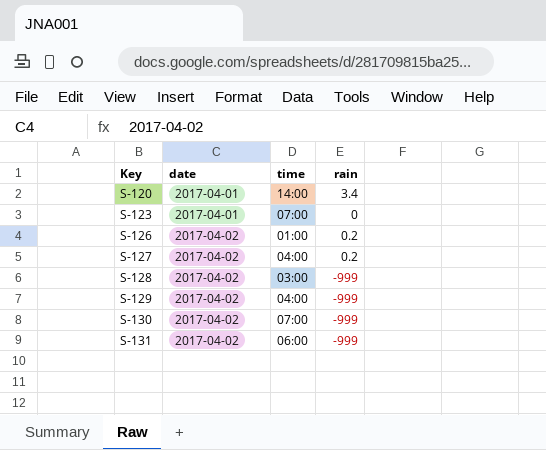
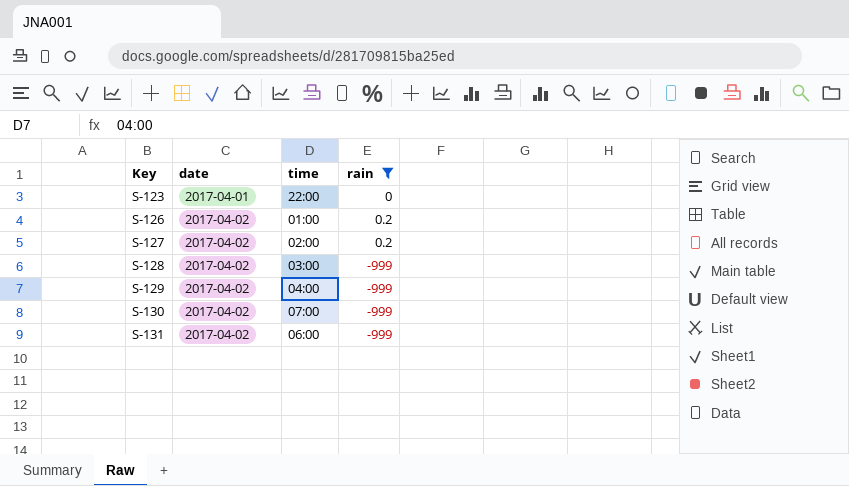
filter: none -> rain != 3.4
S-123 | time: 07:00 -> 22:00
S-127 | time: 04:00 -> 02:00

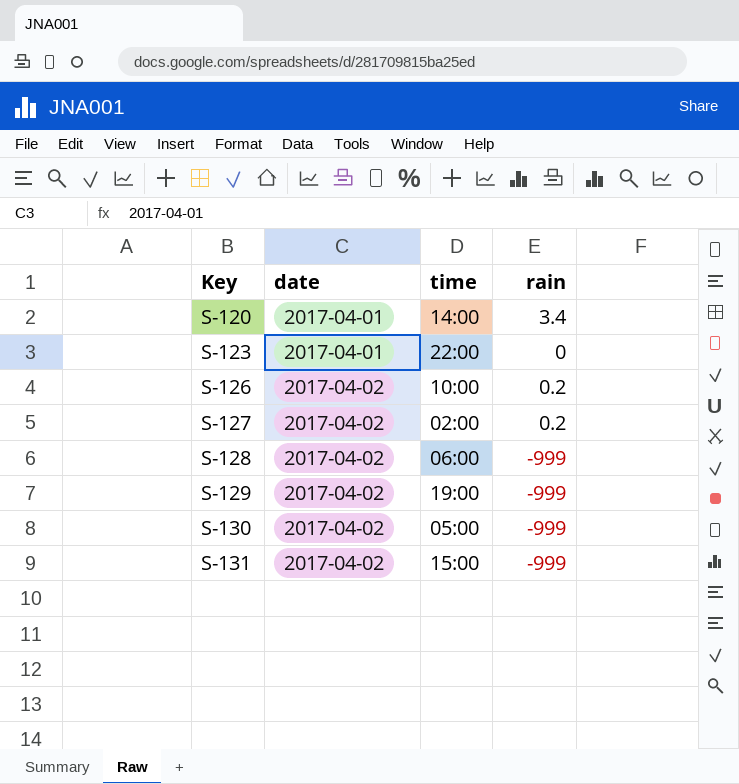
filter: rain != 3.4 -> none
S-126 | time: 01:00 -> 10:00
S-128 | time: 03:00 -> 06:00
S-129 | time: 04:00 -> 19:00
S-130 | time: 07:00 -> 05:00
S-131 | time: 06:00 -> 15:00

